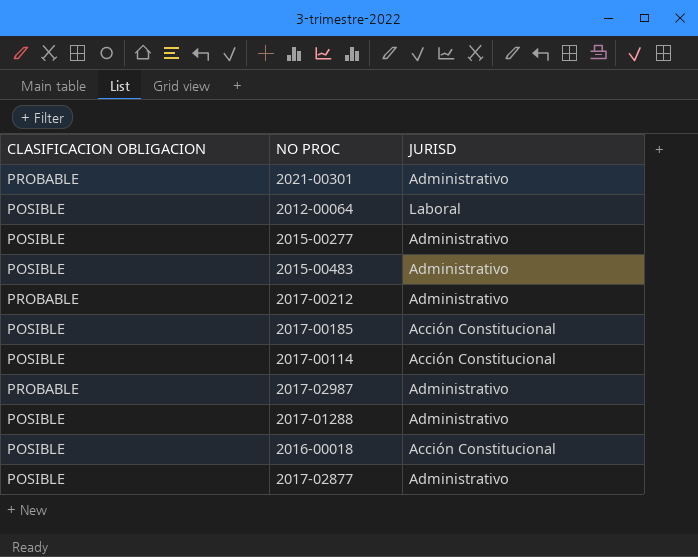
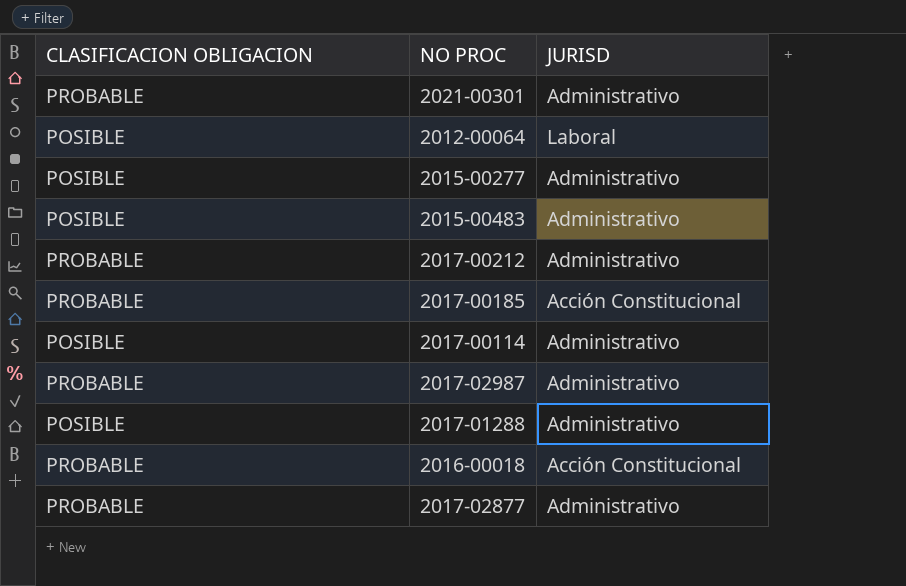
2017-00185 | CLASIFICACION OBLIGACION: POSIBLE -> PROBABLE
2017-00114 | JURISD: Acción Constitucional -> Administrativo
2016-00018 | CLASIFICACION OBLIGACION: POSIBLE -> PROBABLE
2017-02877 | CLASIFICACION OBLIGACION: POSIBLE -> PROBABLE

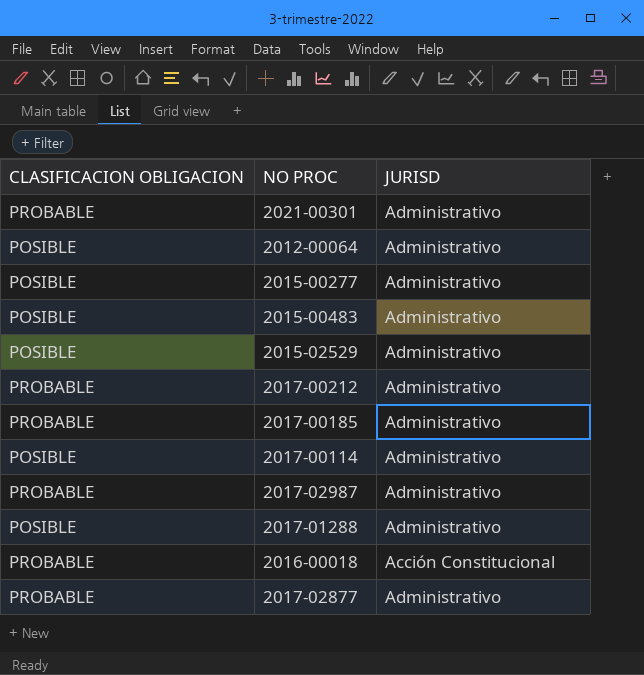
2012-00064 | JURISD: Laboral -> Administrativo
row 2015-02529: none -> POSIBLE | Administrativo
2017-00185 | JURISD: Acción Constitucional -> Administrativo

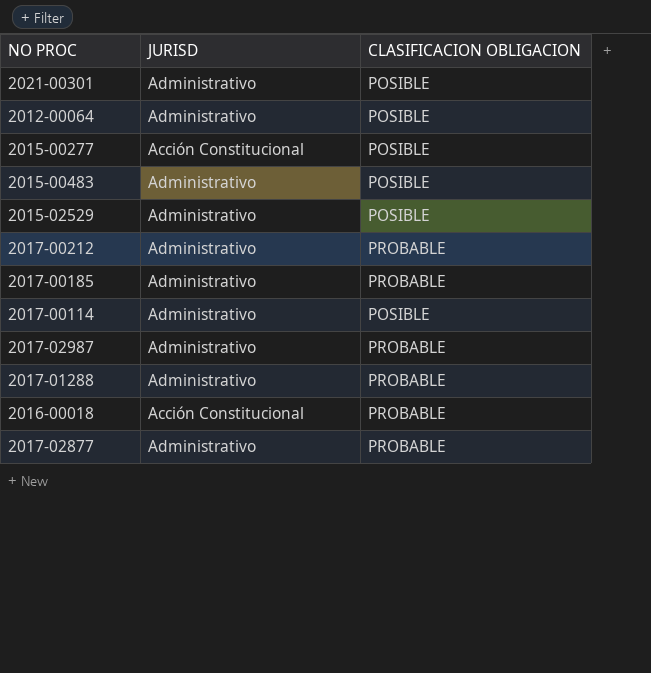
column CLASIFICACION OBLIGACION | position: 1 -> 3
2021-00301 | CLASIFICACION OBLIGACION: PROBABLE -> POSIBLE
2015-00277 | JURISD: Administrativo -> Acción Constitucional
2017-01288 | CLASIFICACION OBLIGACION: POSIBLE -> PROBABLE

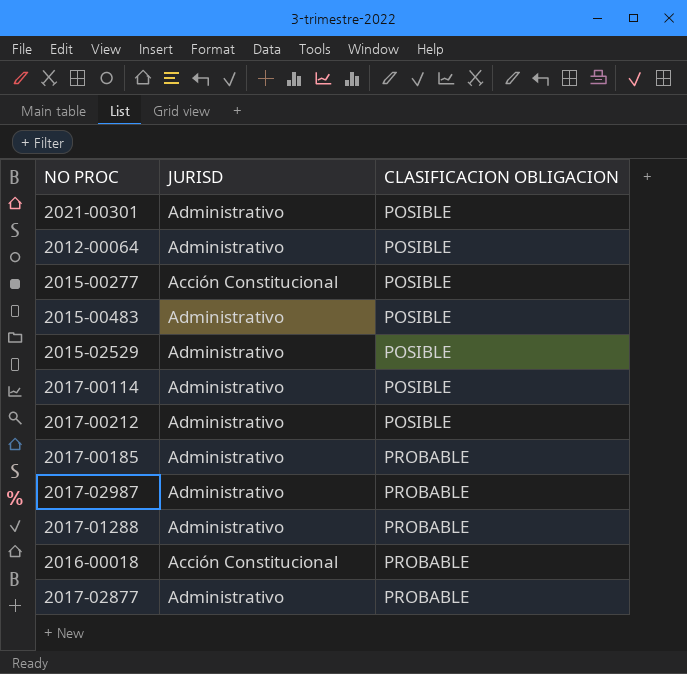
row order: none -> CLASIFICACION OBLIGACION ascending
2017-00212 | CLASIFICACION OBLIGACION: PROBABLE -> POSIBLE

